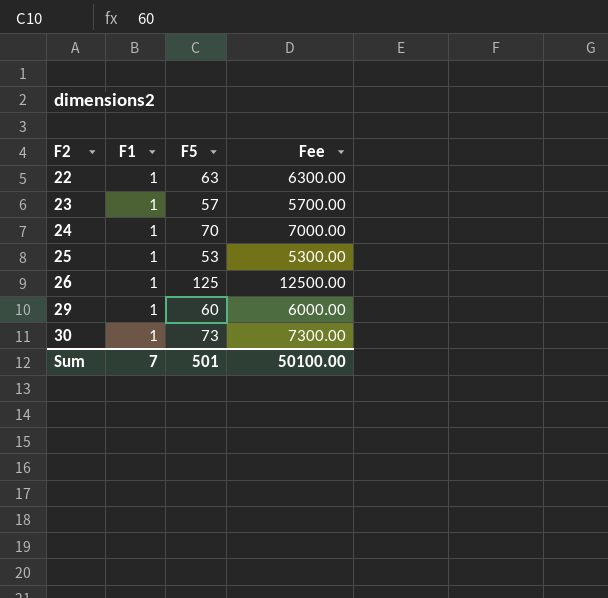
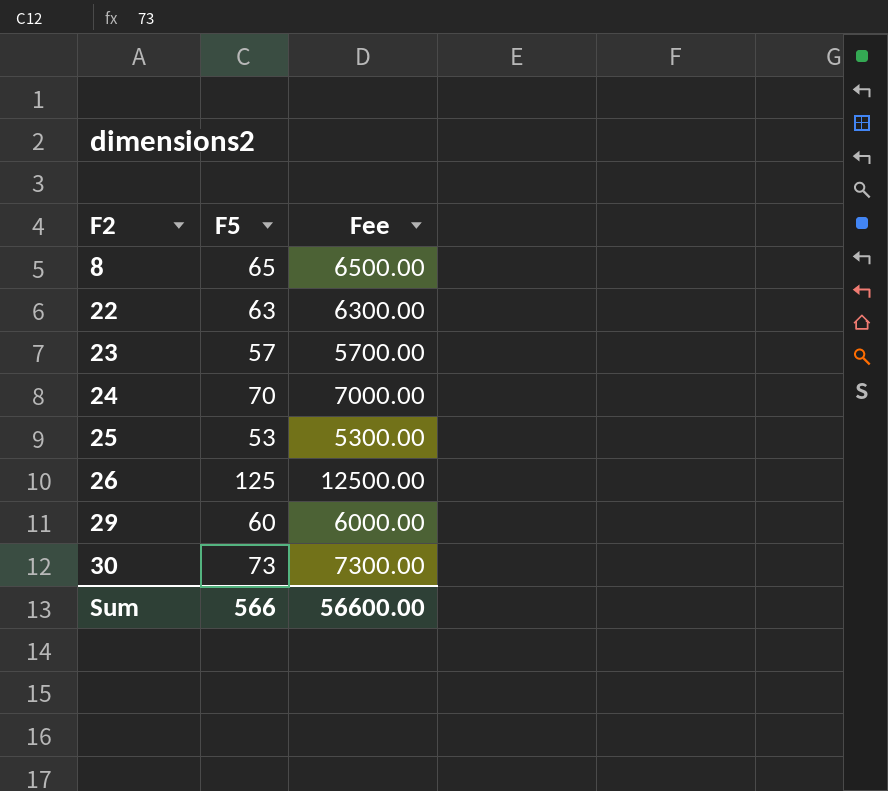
column F1 | position: 2 -> none
row 8: none -> 65 | 6500.00
Sum | F5: 501 -> 566
Sum | Fee: 50100.00 -> 56600.00

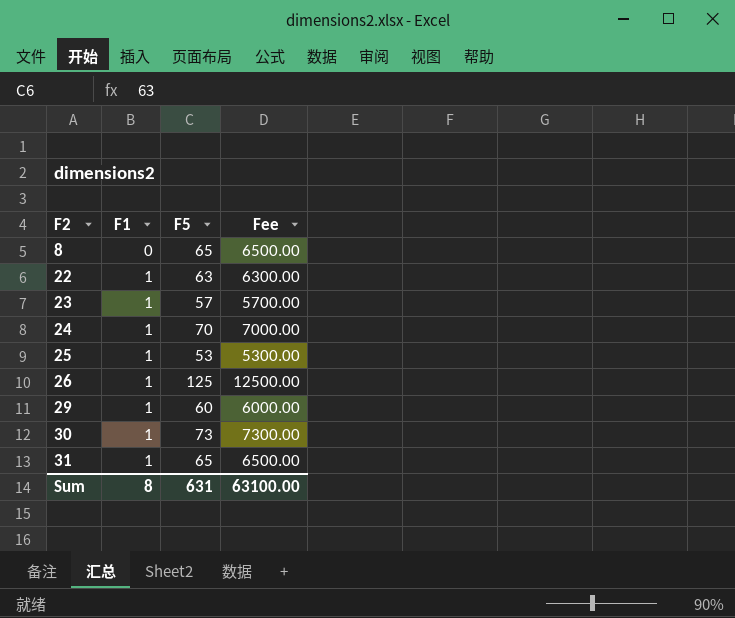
column F1 | position: none -> 2
row 31: none -> 1 | 65 | 6500.00
Sum | F5: 566 -> 631
Sum | Fee: 56600.00 -> 63100.00

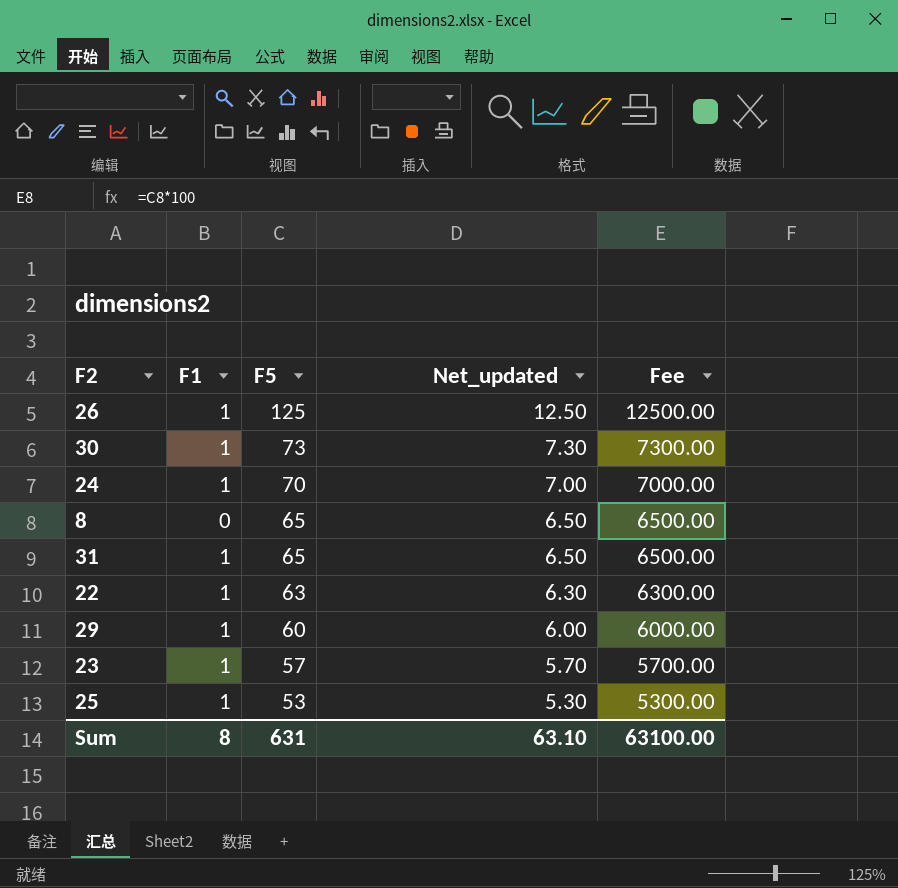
row order: F2 ascending -> F5 descending
column Net_updated | formula: none -> [F5] * 0.1

